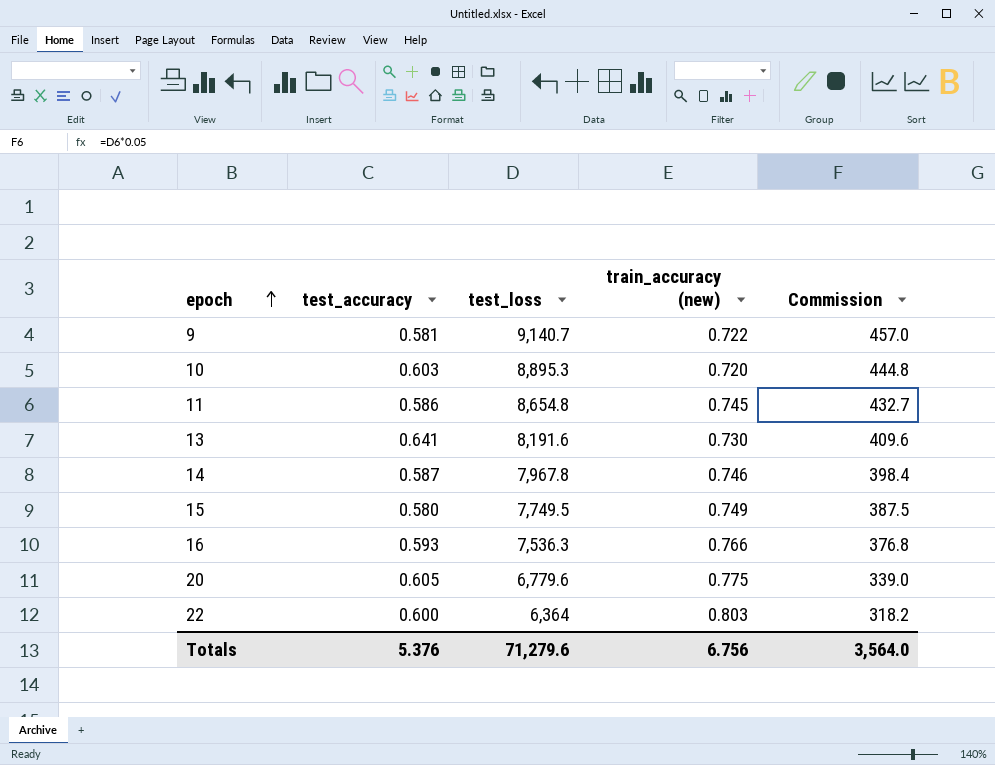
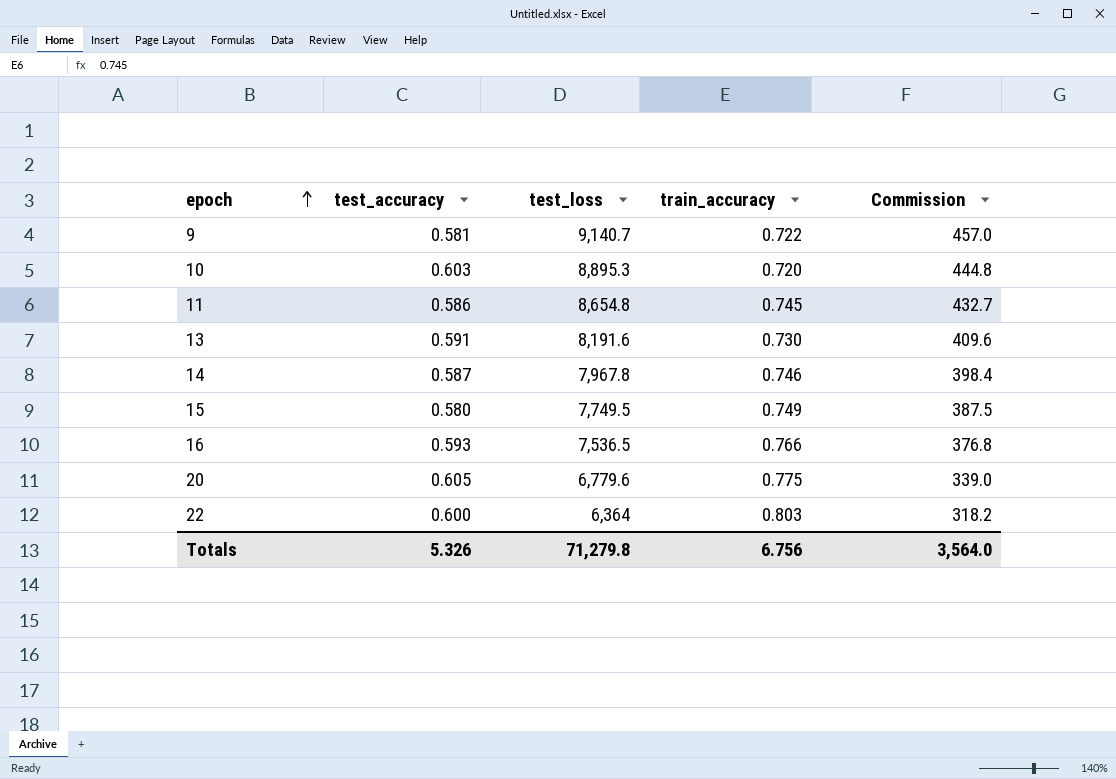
column name: train_accuracy (new) -> train_accuracy
13 | test_accuracy: 0.641 -> 0.591
16 | test_loss: 7,536.3 -> 7,536.5
Totals | test_accuracy: 5.376 -> 5.326
Totals | test_loss: 71,279.6 -> 71,279.8

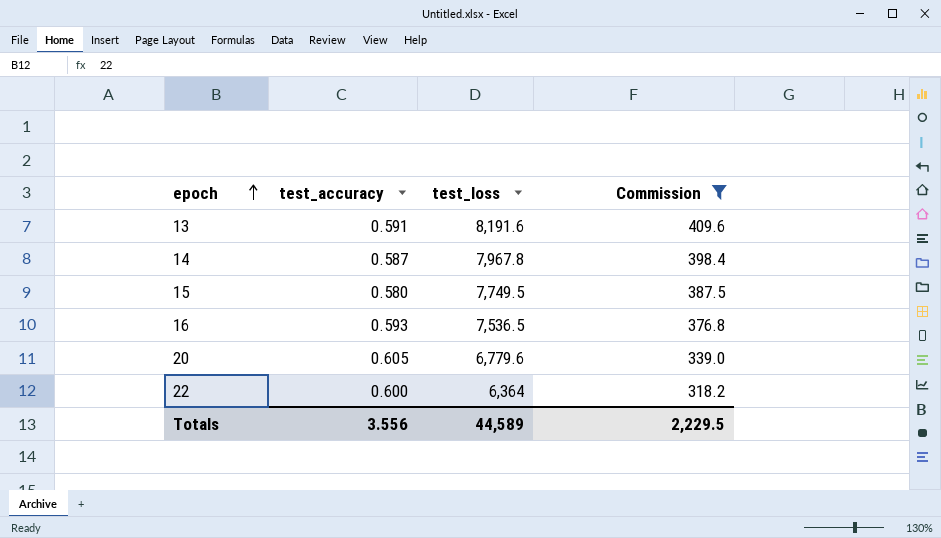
filter: none -> Commission <= 409.6
column train_accuracy | position: 4 -> none
Totals | test_accuracy: 5.326 -> 3.556
Totals | test_loss: 71,279.8 -> 44,589
Totals | Commission: 3,564.0 -> 2,229.5

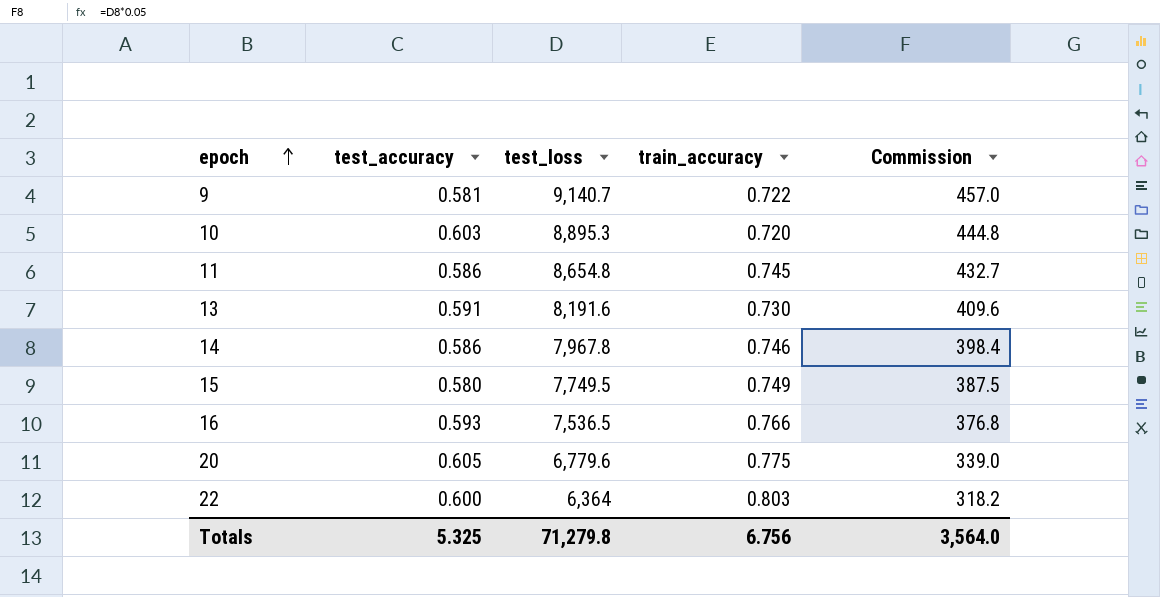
filter: Commission <= 409.6 -> none
column train_accuracy | position: none -> 4
14 | test_accuracy: 0.587 -> 0.586
Totals | test_accuracy: 3.556 -> 5.325
Totals | test_loss: 44,589 -> 71,279.8
Totals | Commission: 2,229.5 -> 3,564.0

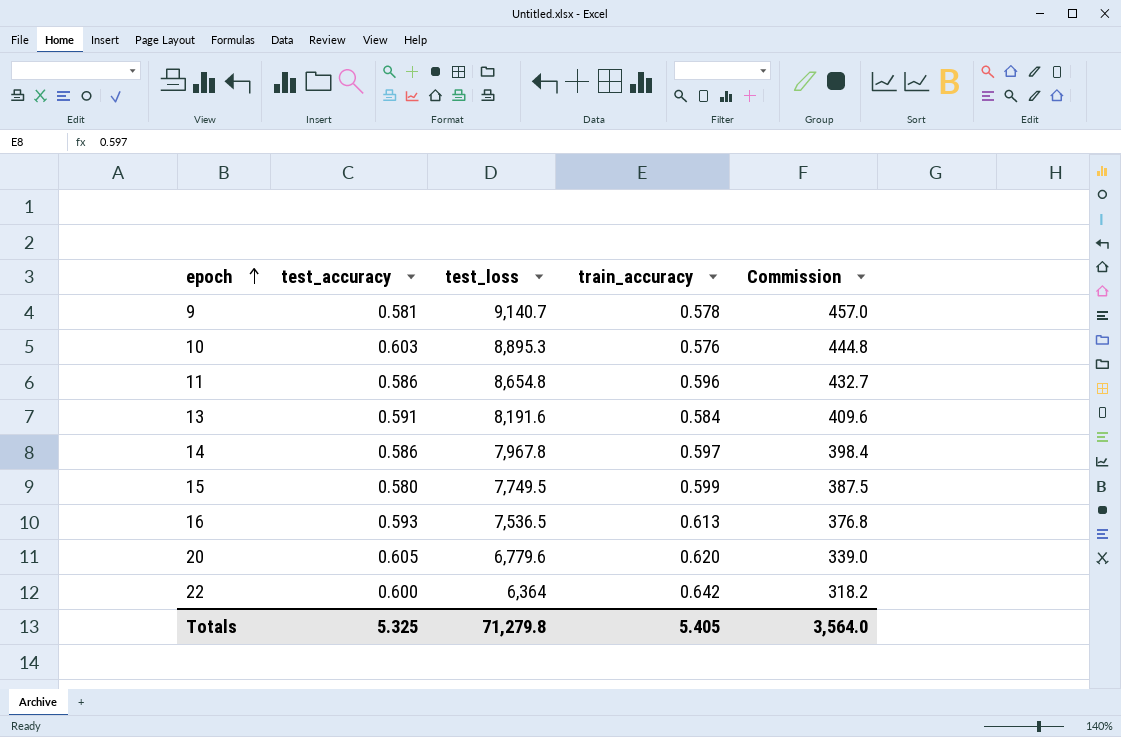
9 | train_accuracy: 0.722 -> 0.578
10 | train_accuracy: 0.720 -> 0.576
11 | train_accuracy: 0.745 -> 0.596
13 | train_accuracy: 0.730 -> 0.584
14 | train_accuracy: 0.746 -> 0.597
15 | train_accuracy: 0.749 -> 0.599
16 | train_accuracy: 0.766 -> 0.613
20 | train_accuracy: 0.775 -> 0.620
22 | train_accuracy: 0.803 -> 0.642
Totals | train_accuracy: 6.756 -> 5.405

